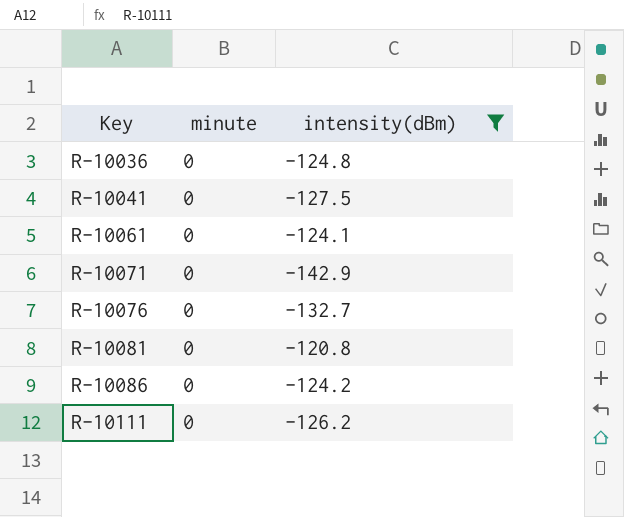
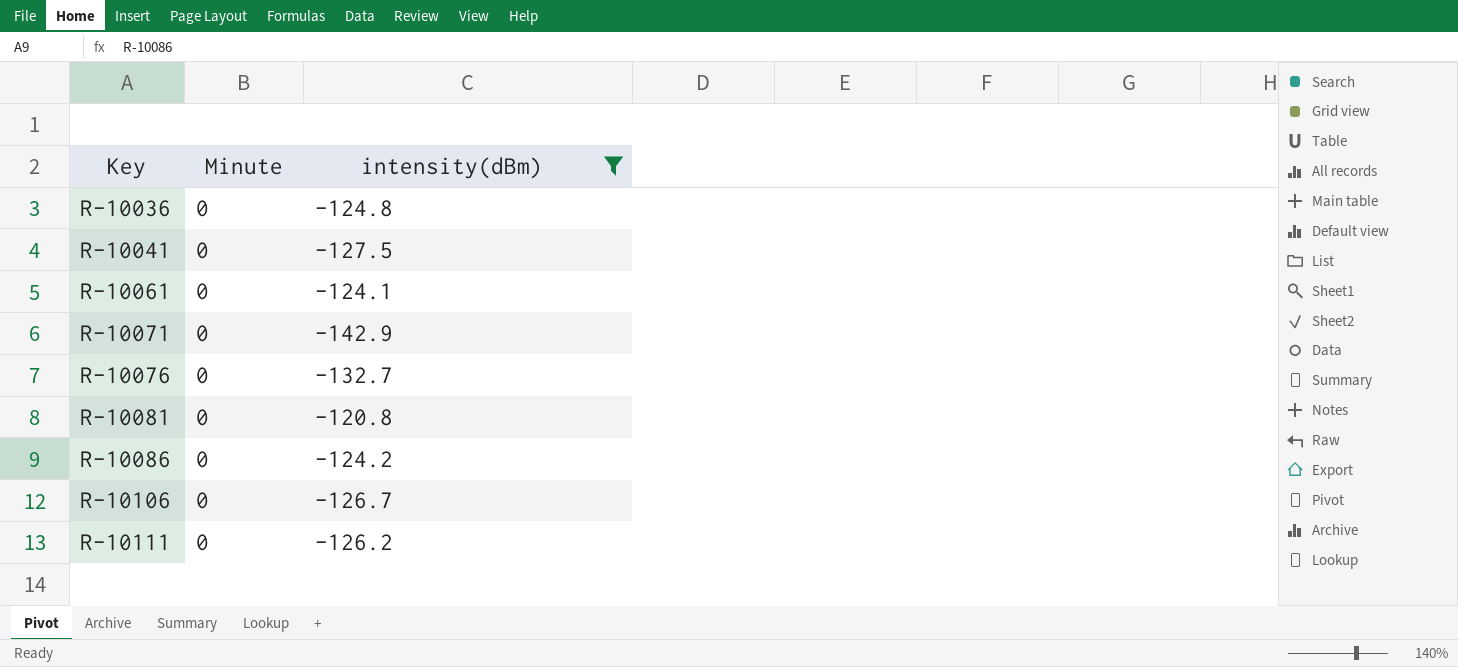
column name: minute -> Minute
row R-10106: none -> 0 | -126.7

